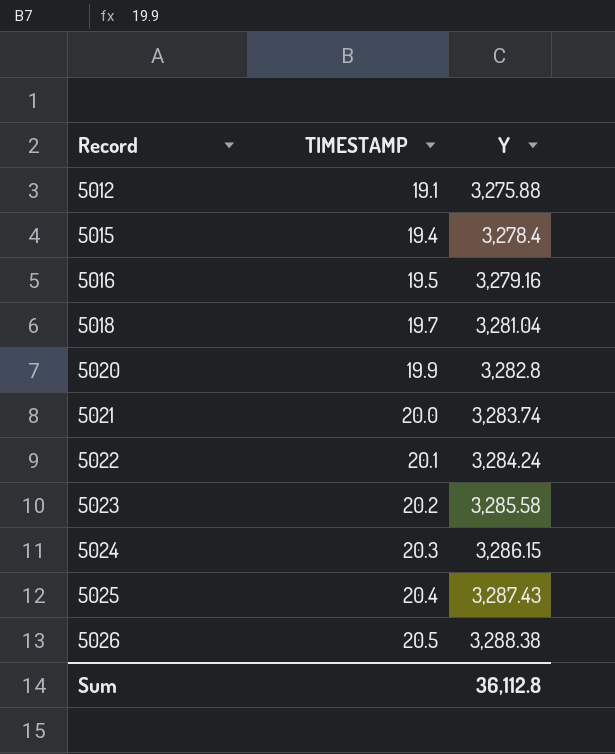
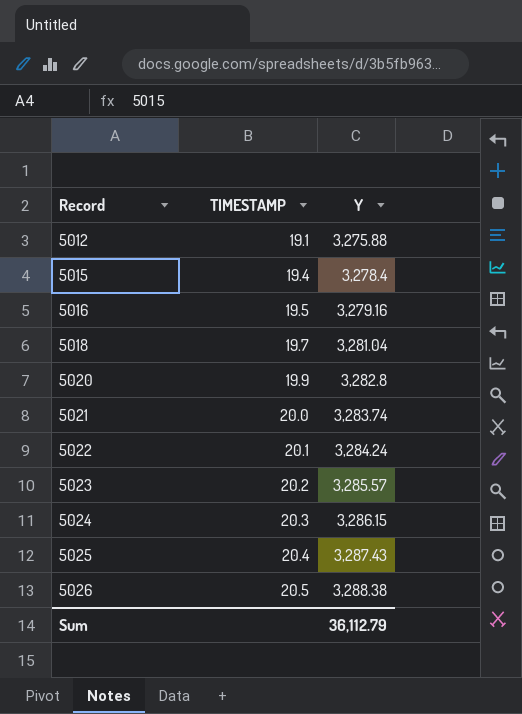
5023 | Y: 3,285.58 -> 3,285.57
Sum | Y: 36,112.8 -> 36,112.79

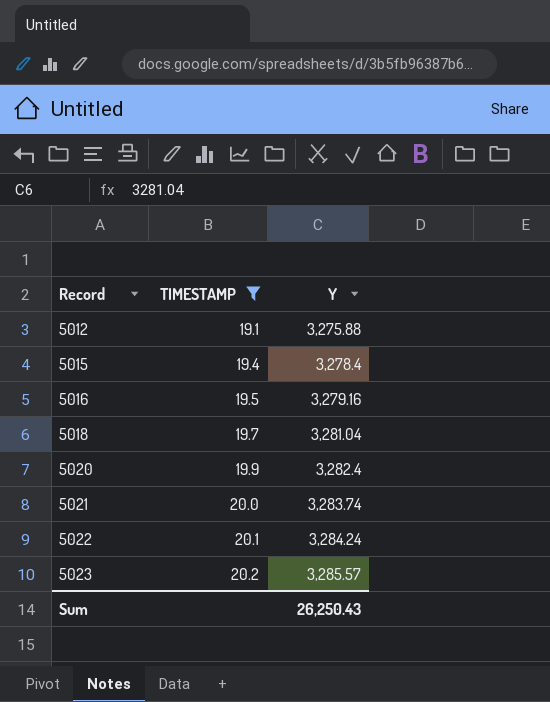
filter: none -> TIMESTAMP <= 20.2
5020 | Y: 3,282.8 -> 3,282.4
Sum | Y: 36,112.79 -> 26,250.43

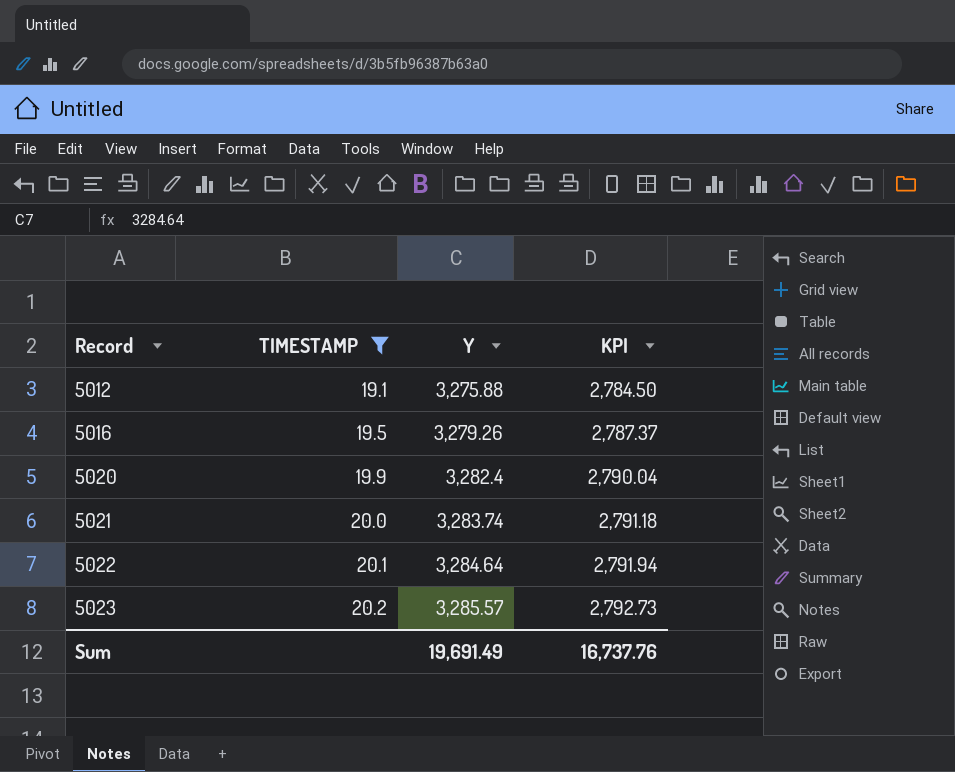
column KPI | formula: none -> [Y] * 0.85
row 5015: 19.4 | 3,278.4 -> none
row 5018: 19.7 | 3,281.04 -> none
5016 | Y: 3,279.16 -> 3,279.26
5022 | Y: 3,284.24 -> 3,284.64
Sum | Y: 26,250.43 -> 19,691.49

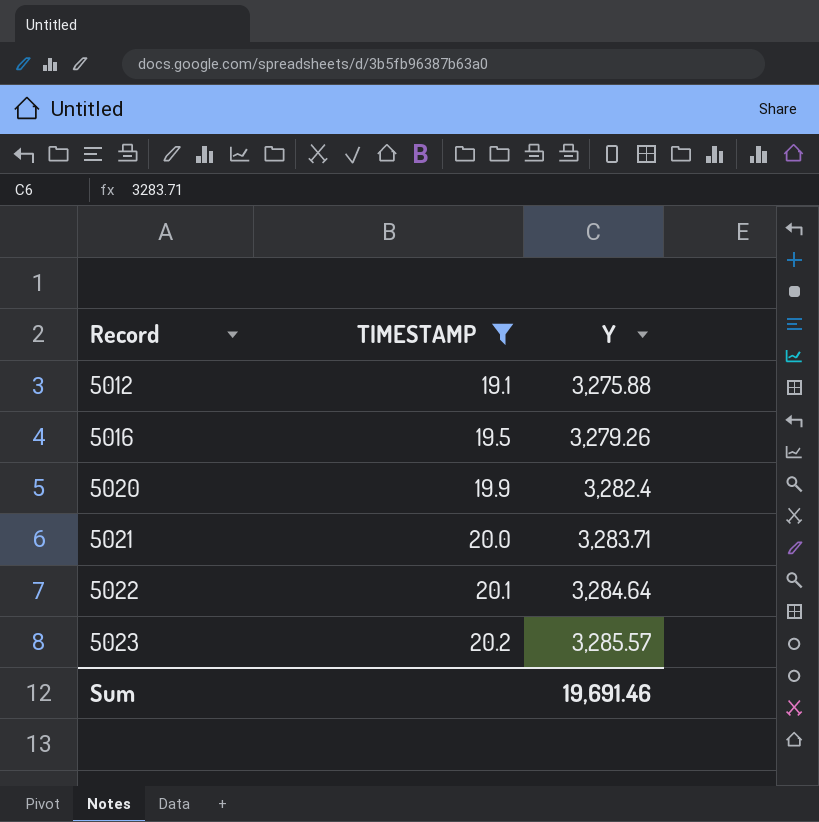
column KPI | formula: [Y] * 0.85 -> none
5021 | Y: 3,283.74 -> 3,283.71
Sum | Y: 19,691.49 -> 19,691.46

